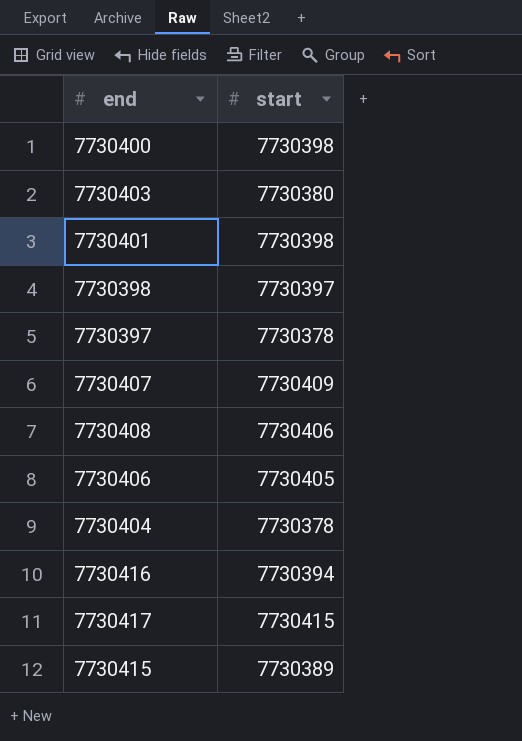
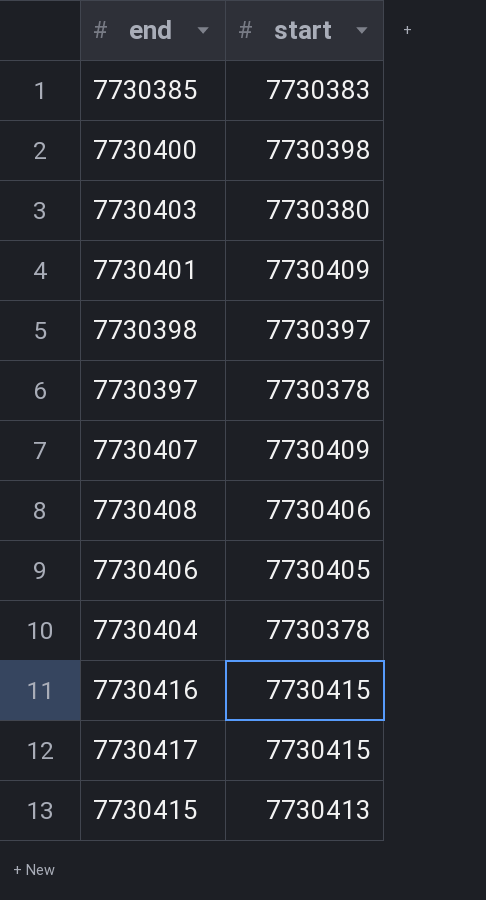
row 7730385: none -> 7730383
7730401 | start: 7730398 -> 7730409
7730416 | start: 7730394 -> 7730415
7730415 | start: 7730389 -> 7730413

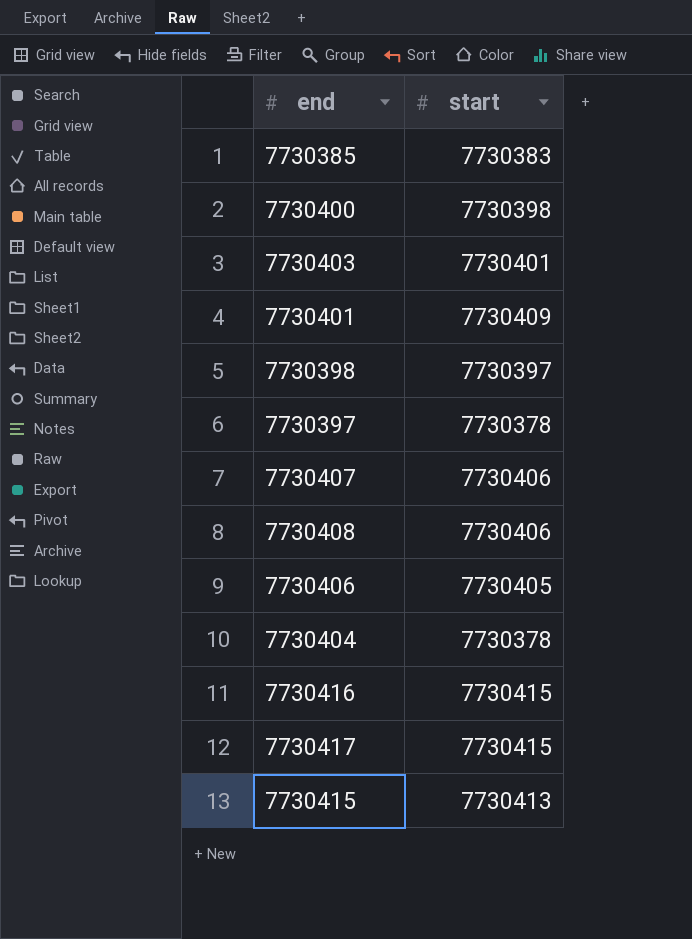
7730403 | start: 7730380 -> 7730401
7730407 | start: 7730409 -> 7730406

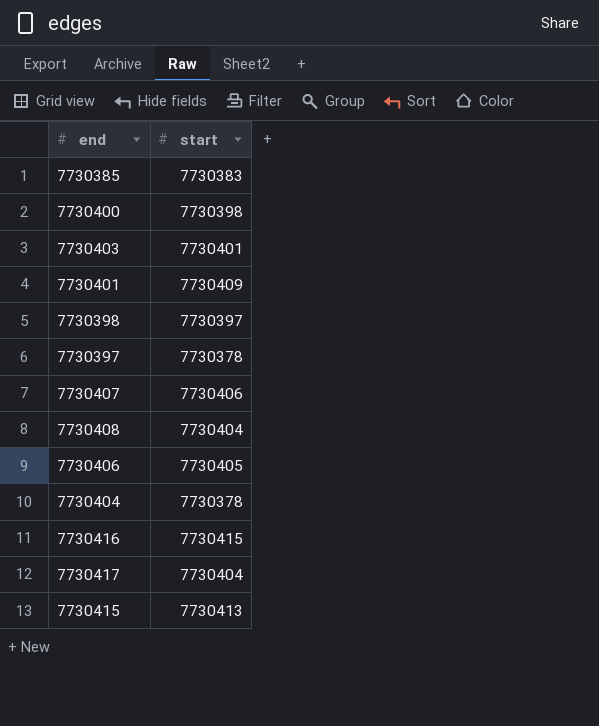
7730408 | start: 7730406 -> 7730404
7730417 | start: 7730415 -> 7730404

